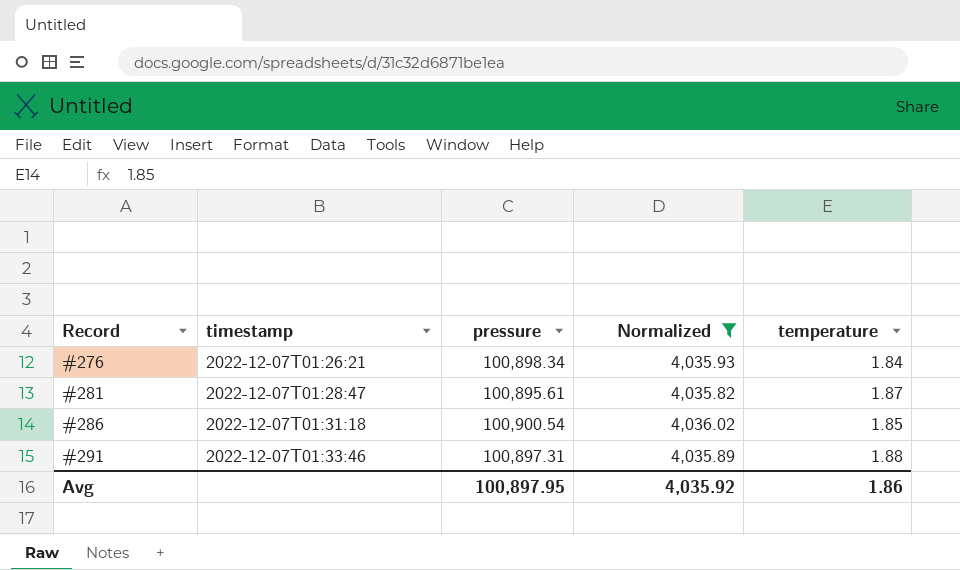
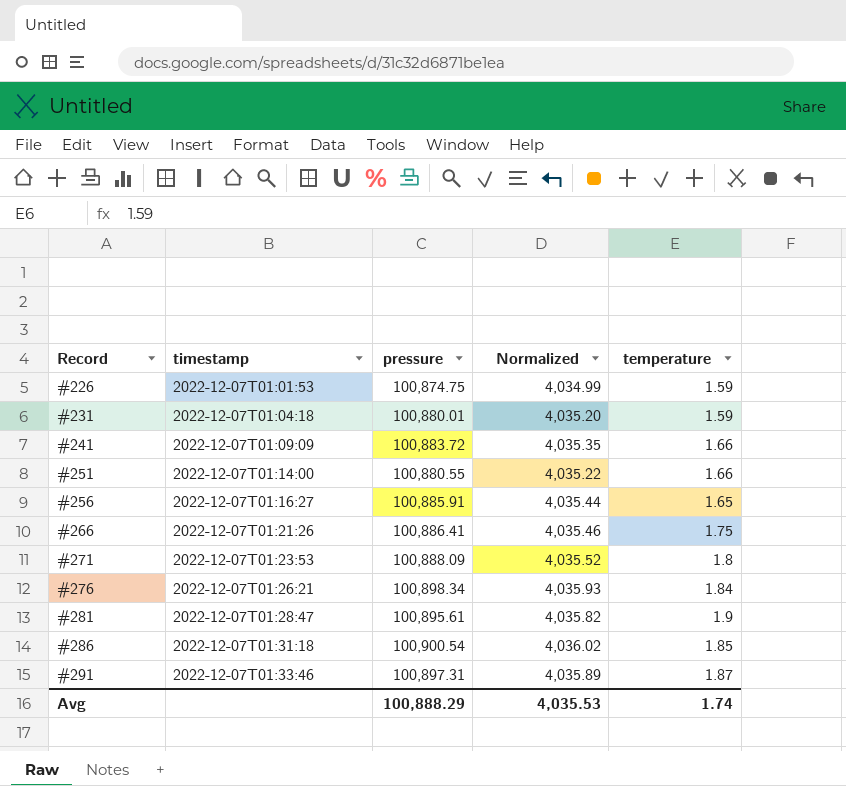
filter: Normalized >= 4,035.82 -> none
#281 | temperature: 1.87 -> 1.9
#291 | temperature: 1.88 -> 1.87
Avg | pressure: 100,897.95 -> 100,888.29
Avg | Normalized: 4,035.92 -> 4,035.53
Avg | temperature: 1.86 -> 1.74

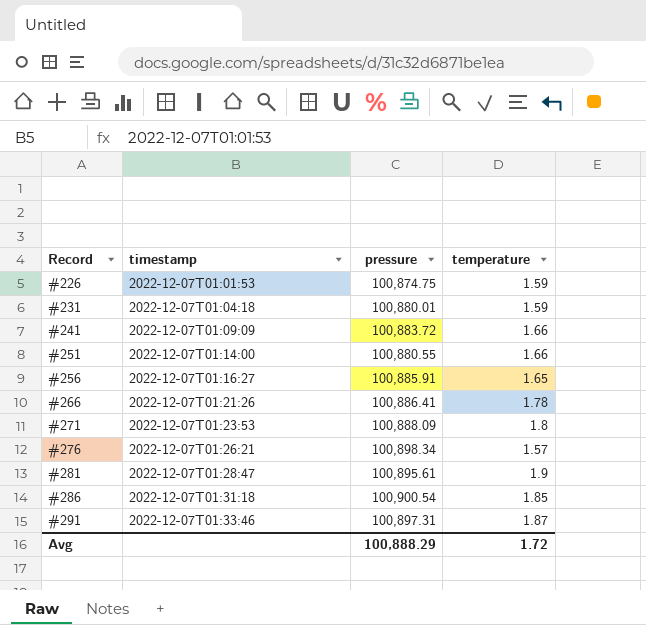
column Normalized | formula: [pressure] * 0.04 -> none
#266 | temperature: 1.75 -> 1.78
#276 | temperature: 1.84 -> 1.57
Avg | temperature: 1.74 -> 1.72

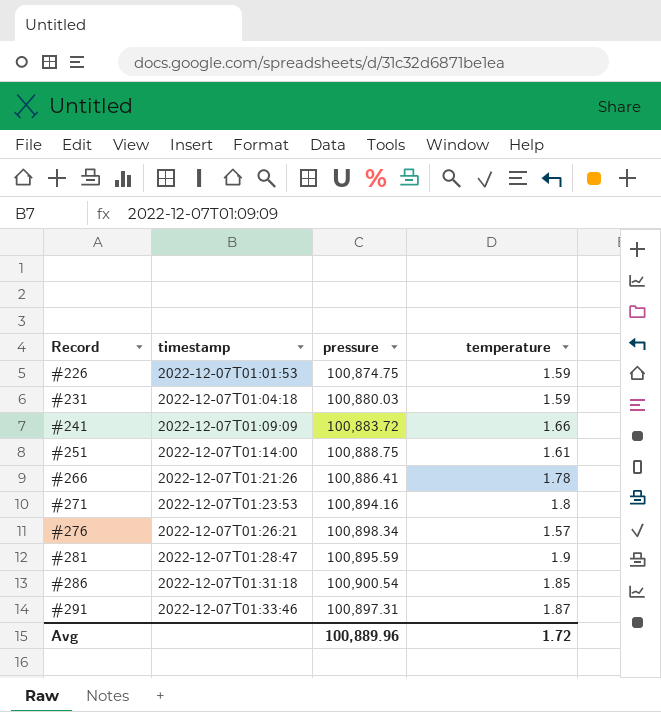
row #256: 2022-12-07T01:16:27 | 100,885.91 | 1.65 -> none
#231 | pressure: 100,880.01 -> 100,880.03
#251 | pressure: 100,880.55 -> 100,888.75
#251 | temperature: 1.66 -> 1.61
#271 | pressure: 100,888.09 -> 100,894.16
#281 | pressure: 100,895.61 -> 100,895.59
Avg | pressure: 100,888.29 -> 100,889.96

